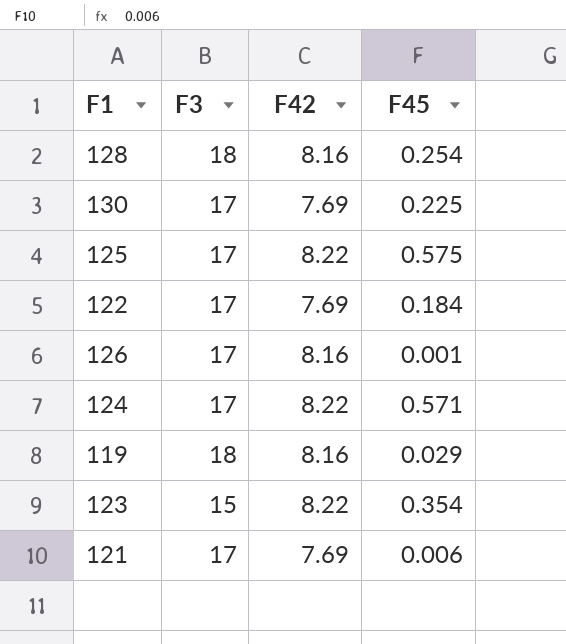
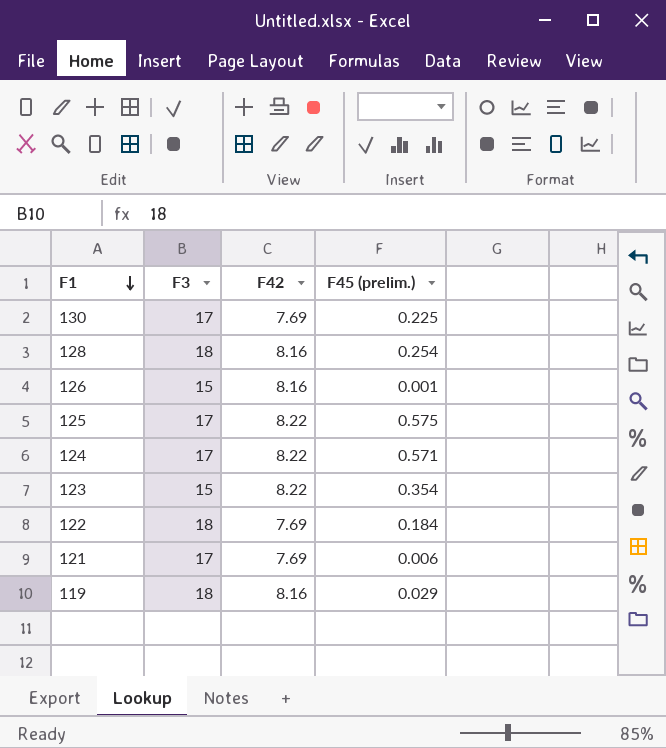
row order: none -> F1 descending
column name: F45 -> F45 (prelim.)
126 | F3: 17 -> 15
122 | F3: 17 -> 18

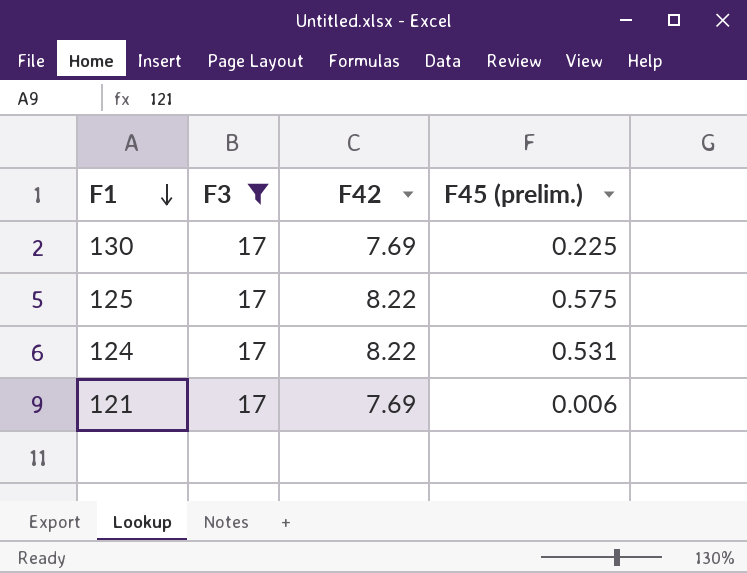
filter: none -> F3 = 17
124 | F45 (prelim.): 0.571 -> 0.531

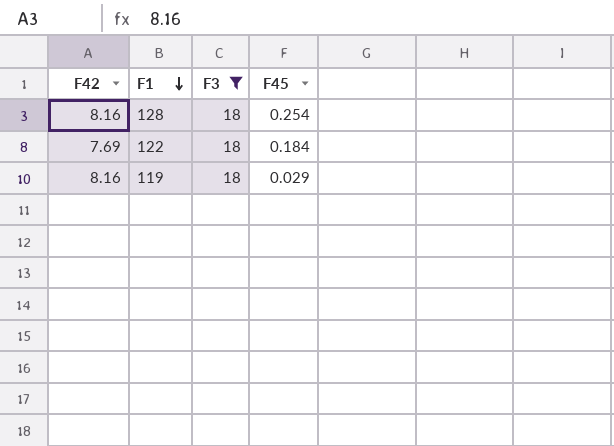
filter: F3 = 17 -> F3 = 18
column F42 | position: 3 -> 1
column name: F45 (prelim.) -> F45

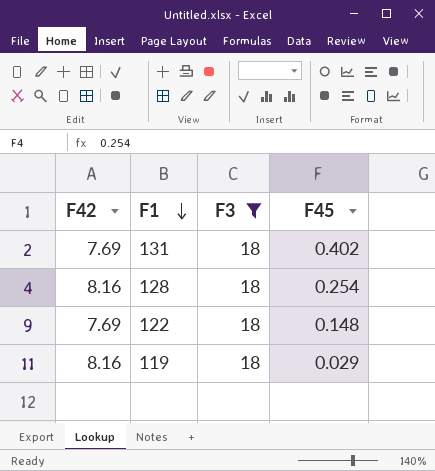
row 131: none -> 7.69 | 18 | 0.402
122 | F45: 0.184 -> 0.148

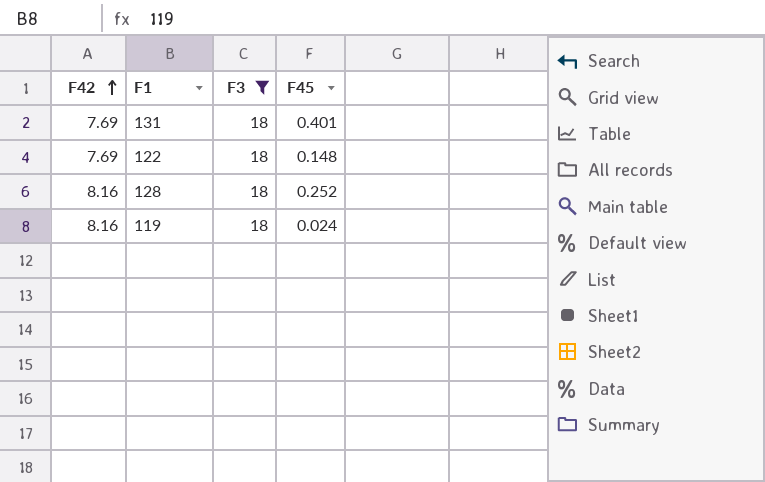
row order: F1 descending -> F42 ascending
131 | F45: 0.402 -> 0.401
128 | F45: 0.254 -> 0.252
119 | F45: 0.029 -> 0.024

